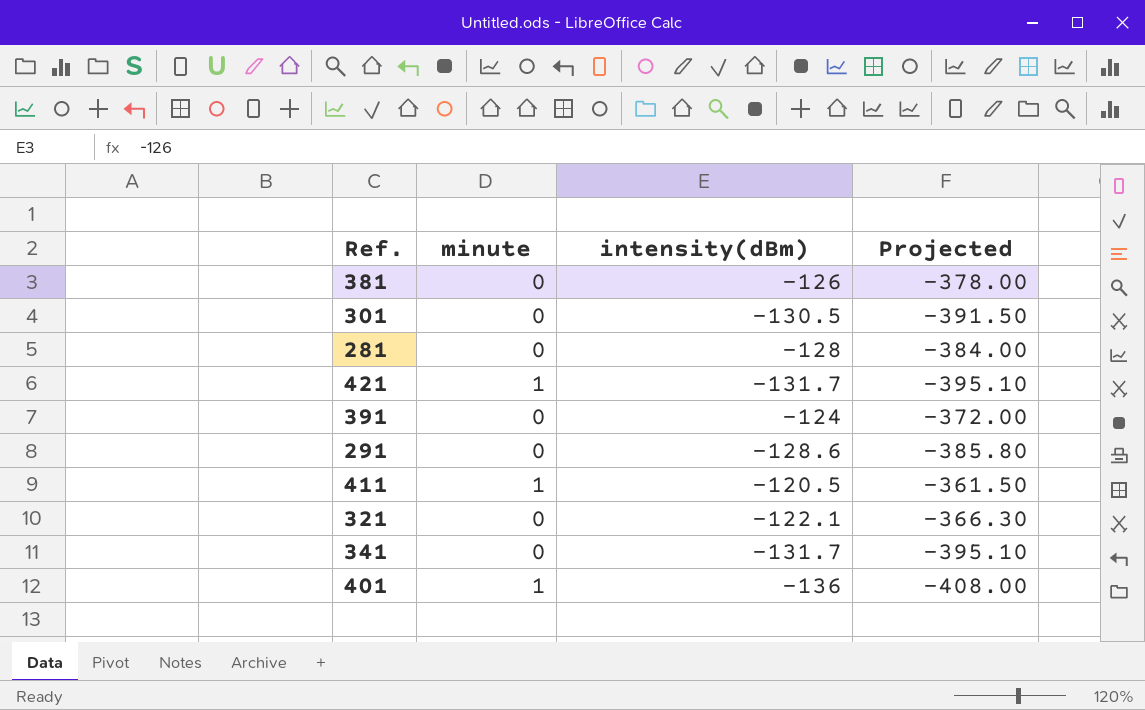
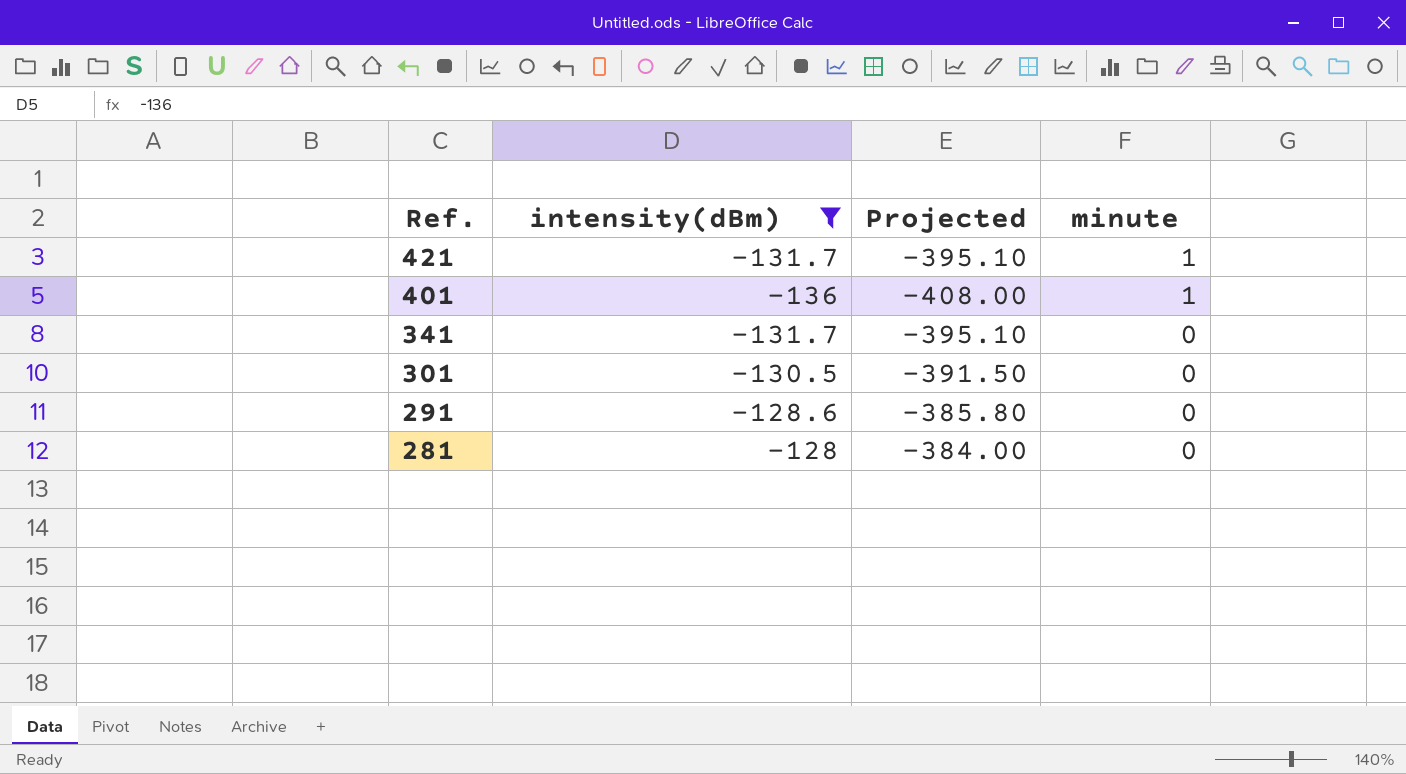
filter: none -> intensity(dBm) <= -128
row order: none -> Ref. descending
column minute | position: 2 -> 4

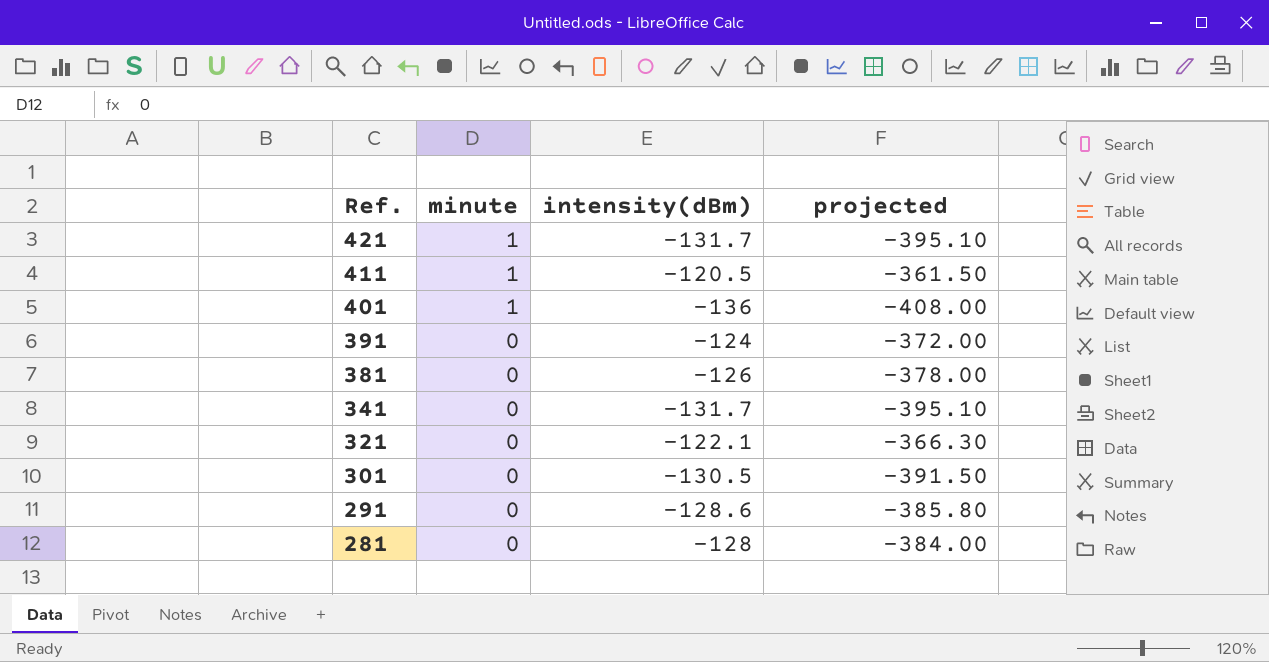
filter: intensity(dBm) <= -128 -> none
column minute | position: 4 -> 2
column name: Projected -> projected

